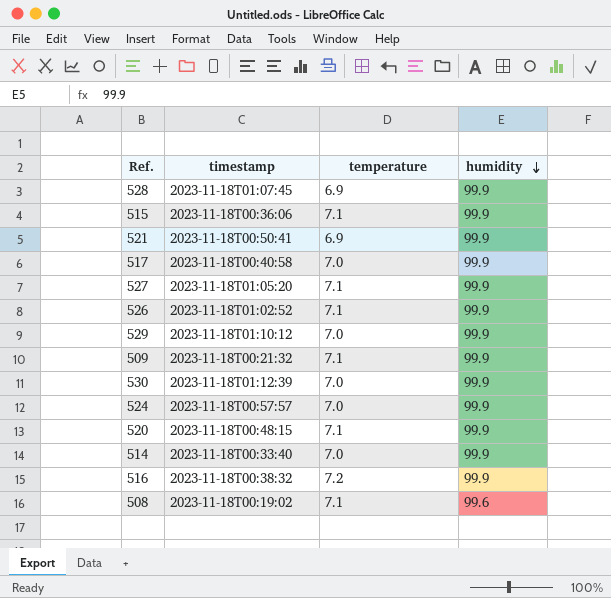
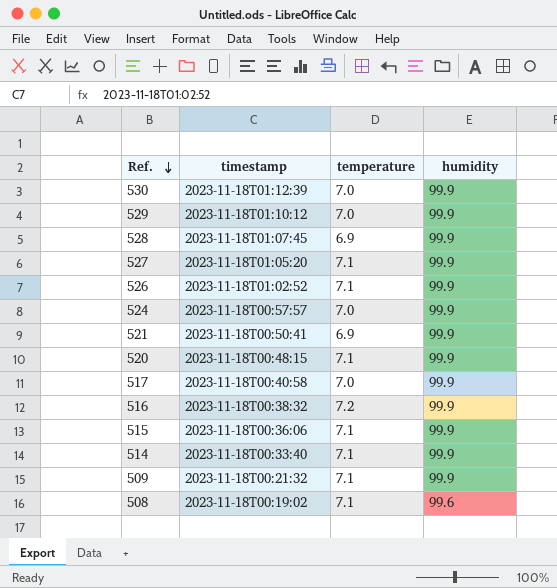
row order: humidity descending -> Ref. descending
514 | temperature: 7.0 -> 7.1

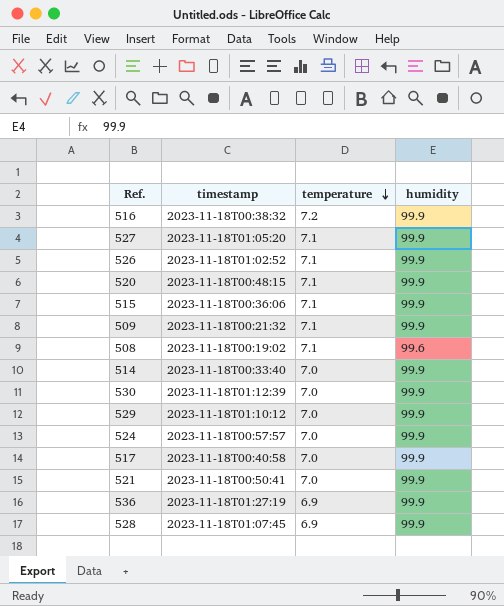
row order: Ref. descending -> temperature descending
514 | temperature: 7.1 -> 7.0
521 | temperature: 6.9 -> 7.0
row 536: none -> 2023-11-18T01:27:19 | 6.9 | 99.9

